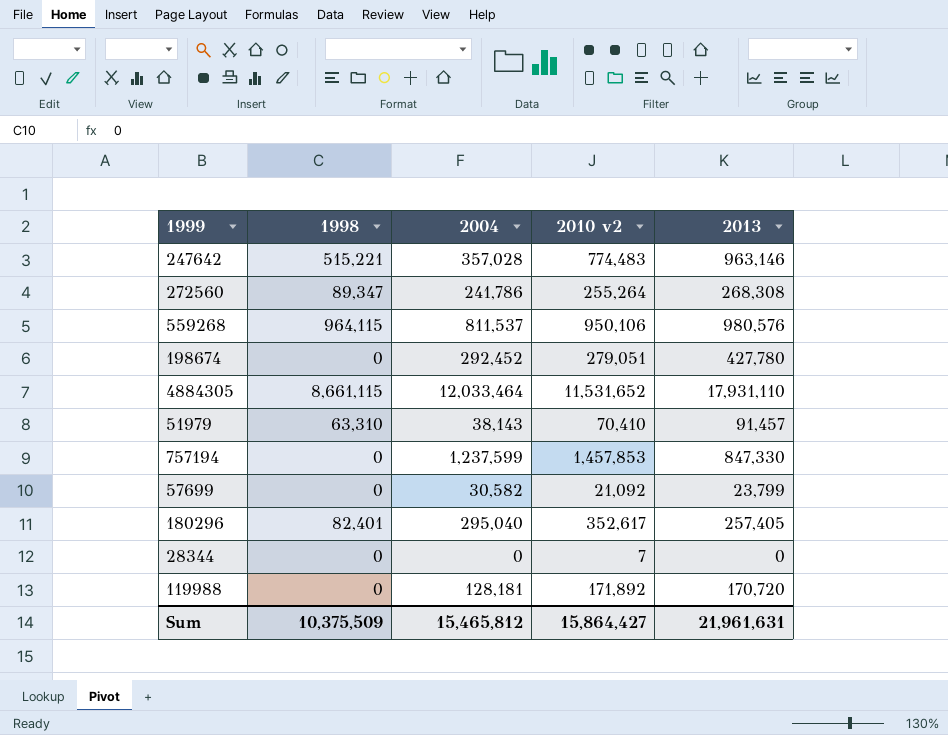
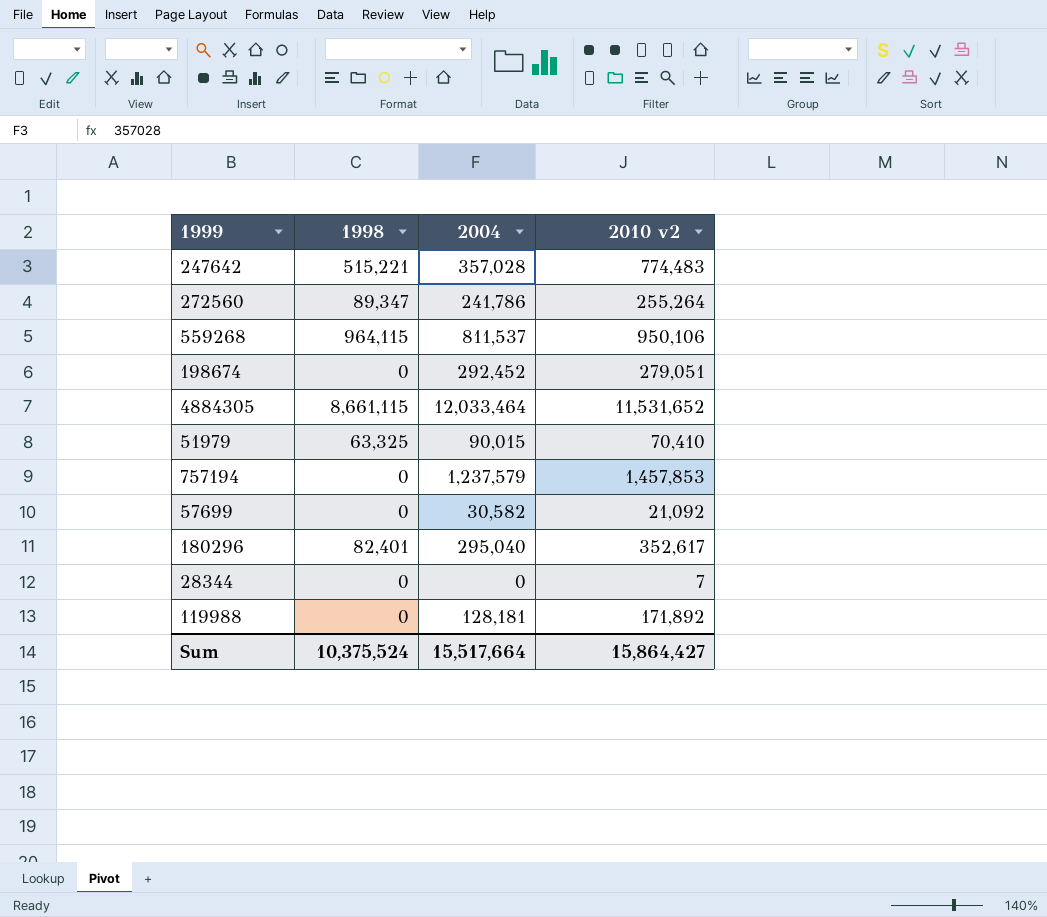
column 2013 | position: 5 -> none
51979 | 1998: 63,310 -> 63,325
51979 | 2004: 38,143 -> 90,015
757194 | 2004: 1,237,599 -> 1,237,579
Sum | 1998: 10,375,509 -> 10,375,524
Sum | 2004: 15,465,812 -> 15,517,664

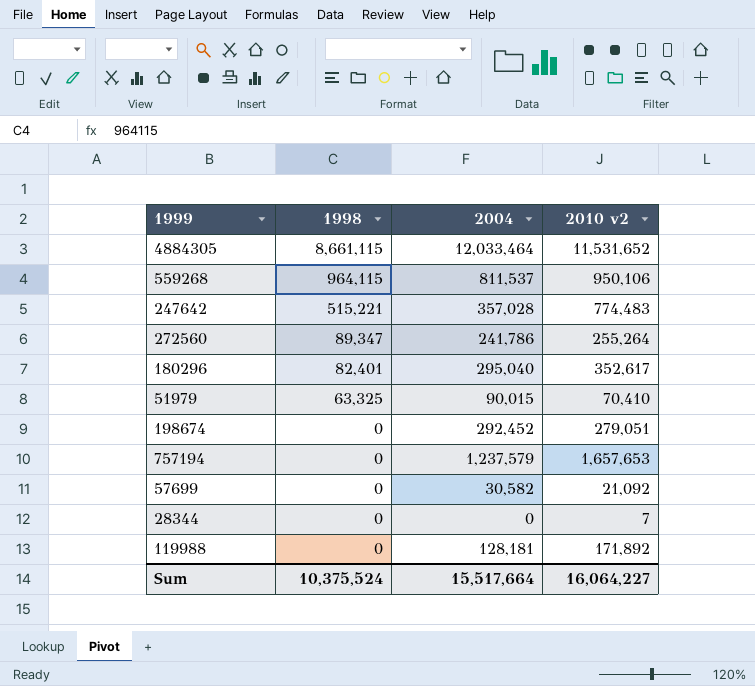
row order: none -> 1998 descending
757194 | 2010 v2: 1,457,853 -> 1,657,653
Sum | 2010 v2: 15,864,427 -> 16,064,227

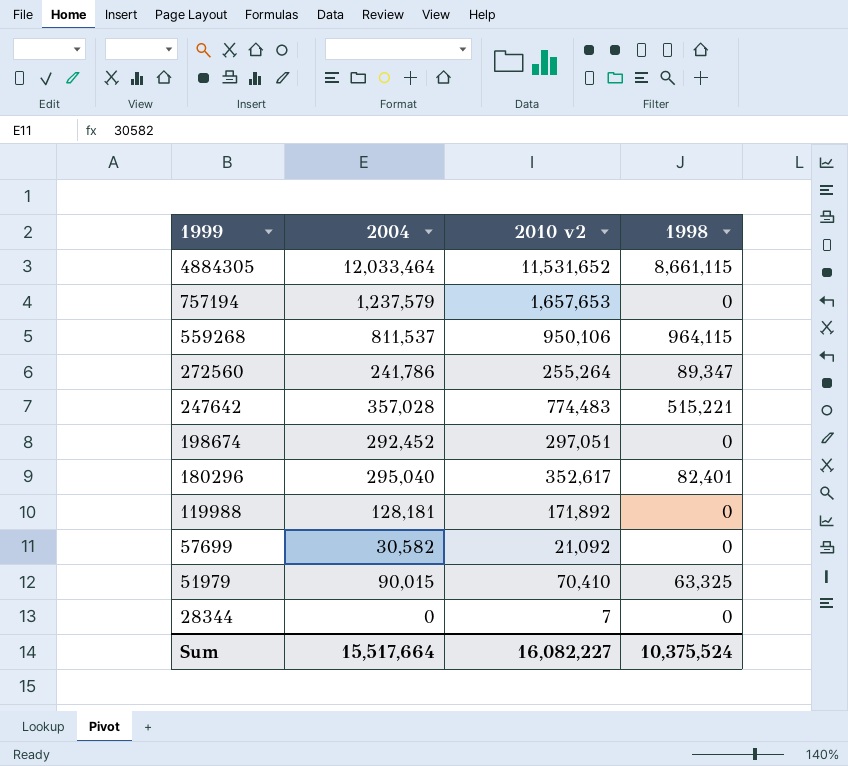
row order: 1998 descending -> 1999 descending
column 1998 | position: 2 -> 4
198674 | 2010 v2: 279,051 -> 297,051
Sum | 2010 v2: 16,064,227 -> 16,082,227

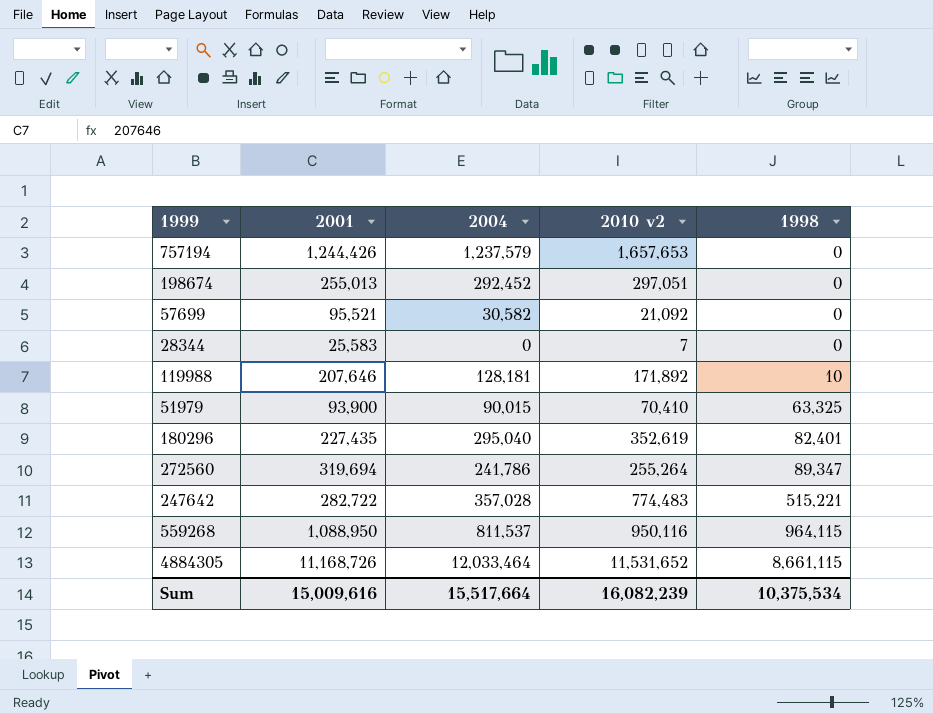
row order: 1999 descending -> 1998 ascending
column 2001 | position: none -> 2
119988 | 1998: 0 -> 10
180296 | 2010 v2: 352,617 -> 352,619
559268 | 2010 v2: 950,106 -> 950,116
Sum | 2010 v2: 16,082,227 -> 16,082,239
Sum | 1998: 10,375,524 -> 10,375,534

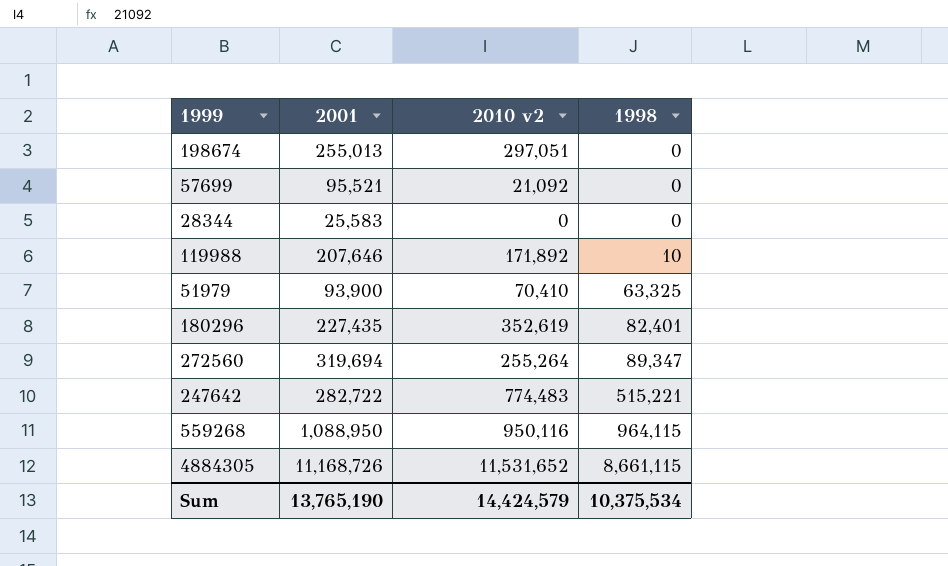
column 2004 | position: 3 -> none
row 757194: 1,244,426 | 1,237,579 | 1,657,653 | 0 -> none
28344 | 2010 v2: 7 -> 0
Sum | 2001: 15,009,616 -> 13,765,190
Sum | 2010 v2: 16,082,239 -> 14,424,579

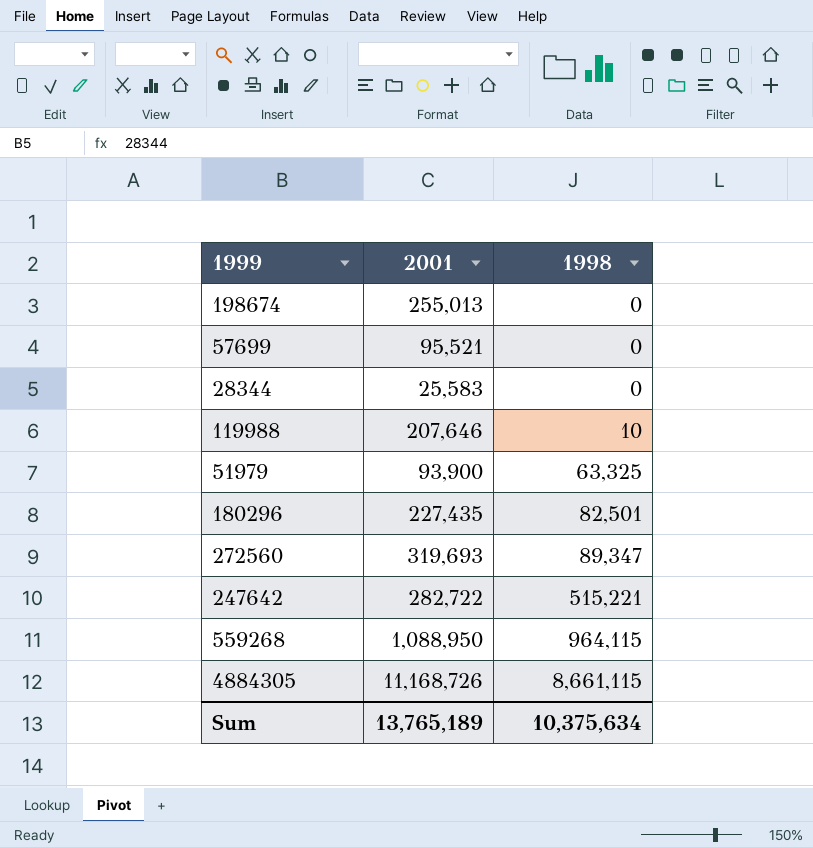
column 2010 v2 | position: 3 -> none
180296 | 1998: 82,401 -> 82,501
272560 | 2001: 319,694 -> 319,693
Sum | 2001: 13,765,190 -> 13,765,189
Sum | 1998: 10,375,534 -> 10,375,634

